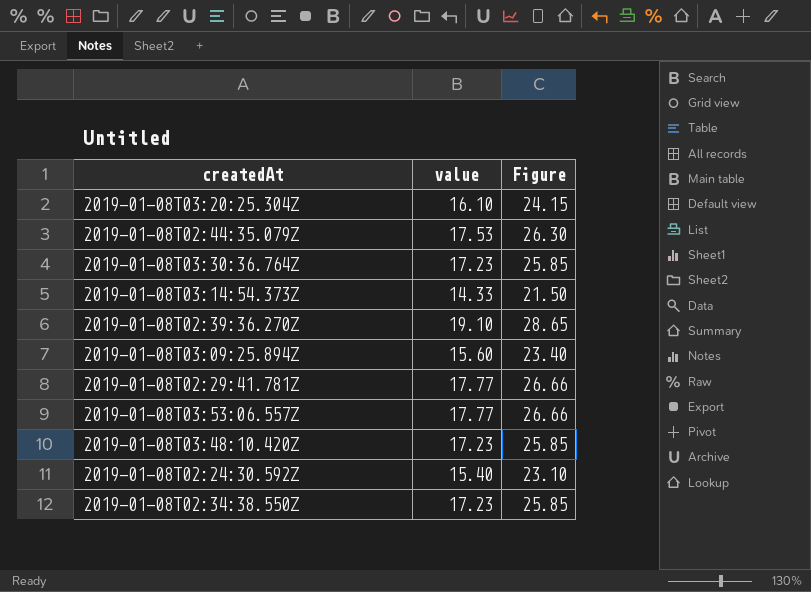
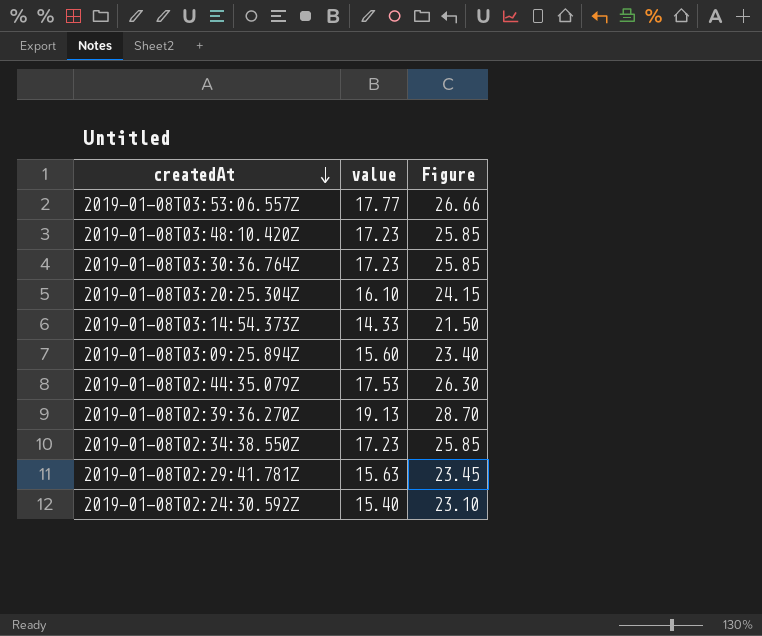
row order: none -> createdAt descending
2019-01-08T02:39:36.270Z | value: 19.10 -> 19.13
2019-01-08T02:39:36.270Z | Figure: 28.65 -> 28.70
2019-01-08T02:29:41.781Z | value: 17.77 -> 15.63
2019-01-08T02:29:41.781Z | Figure: 26.66 -> 23.45

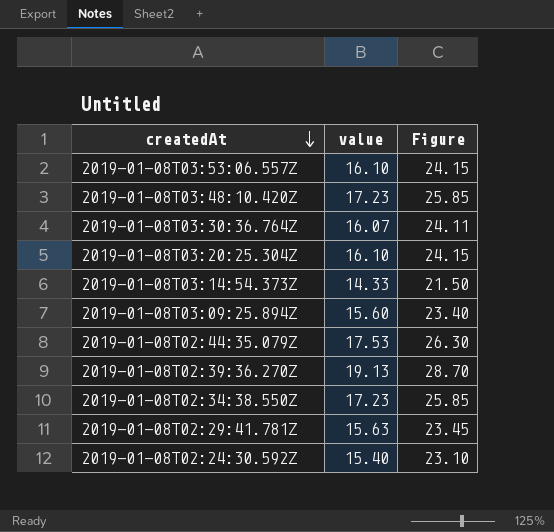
2019-01-08T03:53:06.557Z | value: 17.77 -> 16.10
2019-01-08T03:53:06.557Z | Figure: 26.66 -> 24.15
2019-01-08T03:30:36.764Z | value: 17.23 -> 16.07
2019-01-08T03:30:36.764Z | Figure: 25.85 -> 24.11

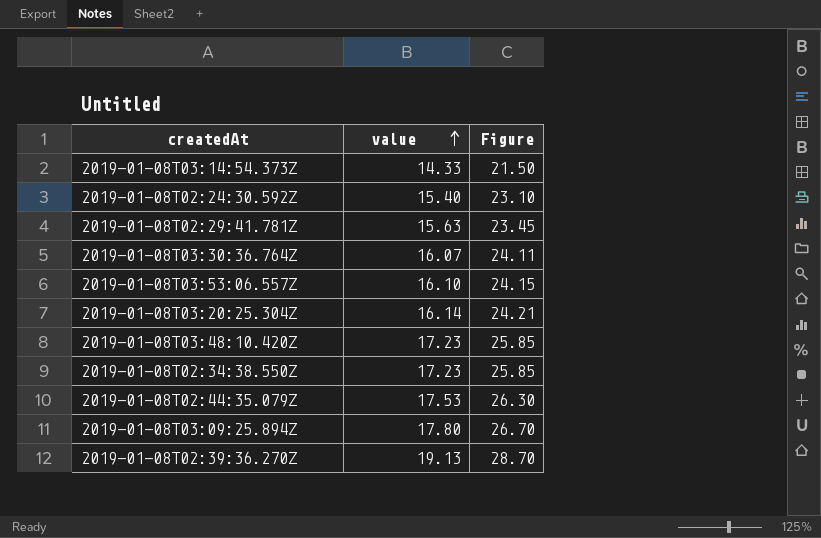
row order: createdAt descending -> value ascending
2019-01-08T03:20:25.304Z | value: 16.10 -> 16.14
2019-01-08T03:20:25.304Z | Figure: 24.15 -> 24.21
2019-01-08T03:09:25.894Z | value: 15.60 -> 17.80
2019-01-08T03:09:25.894Z | Figure: 23.40 -> 26.70

